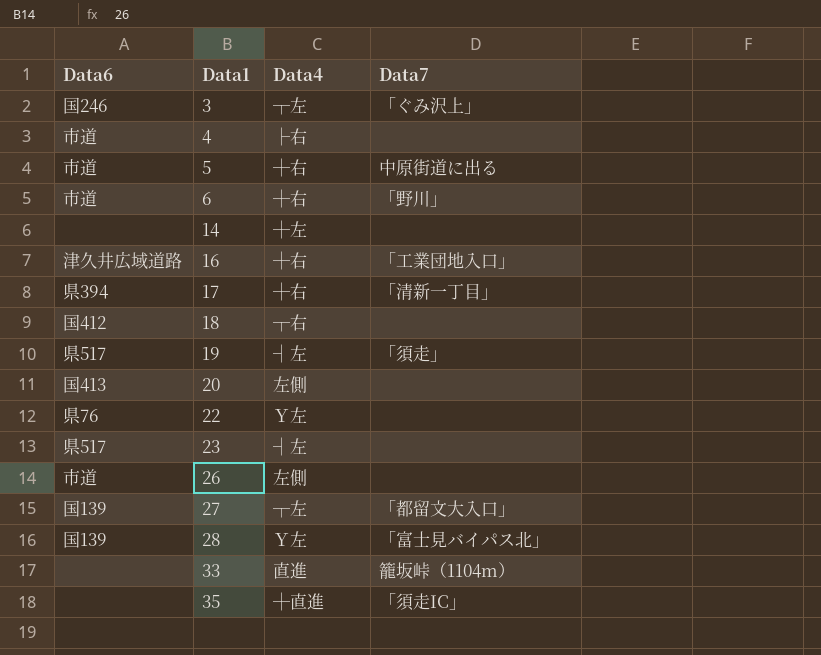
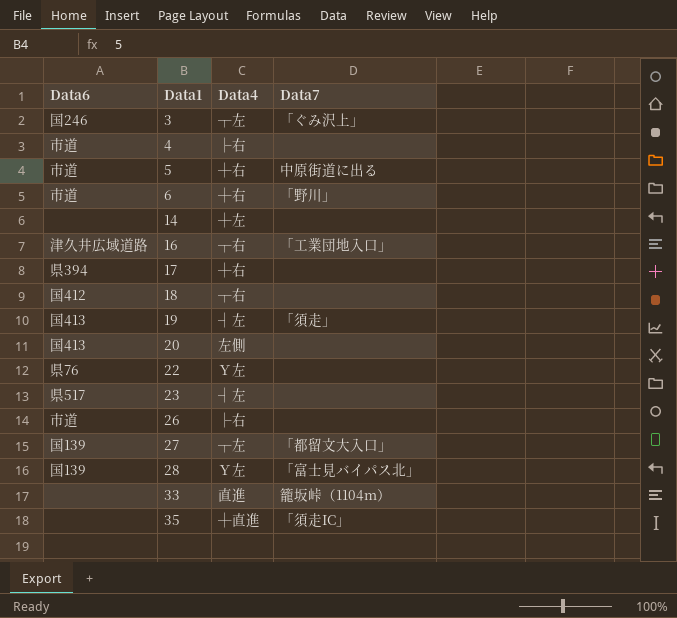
16 | Data4: ┼右 -> ┬右
17 | Data7: 「清新一丁目」 -> none
19 | Data6: 県517 -> 国413
26 | Data4: 左側 -> ├右

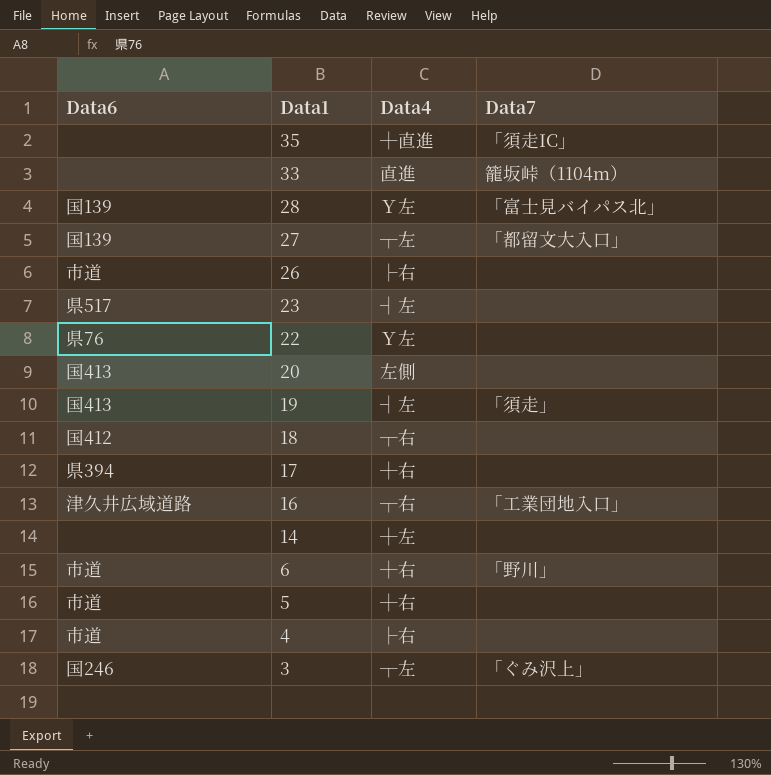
row order: Data1 ascending -> Data1 descending
5 | Data7: 中原街道に出る -> none

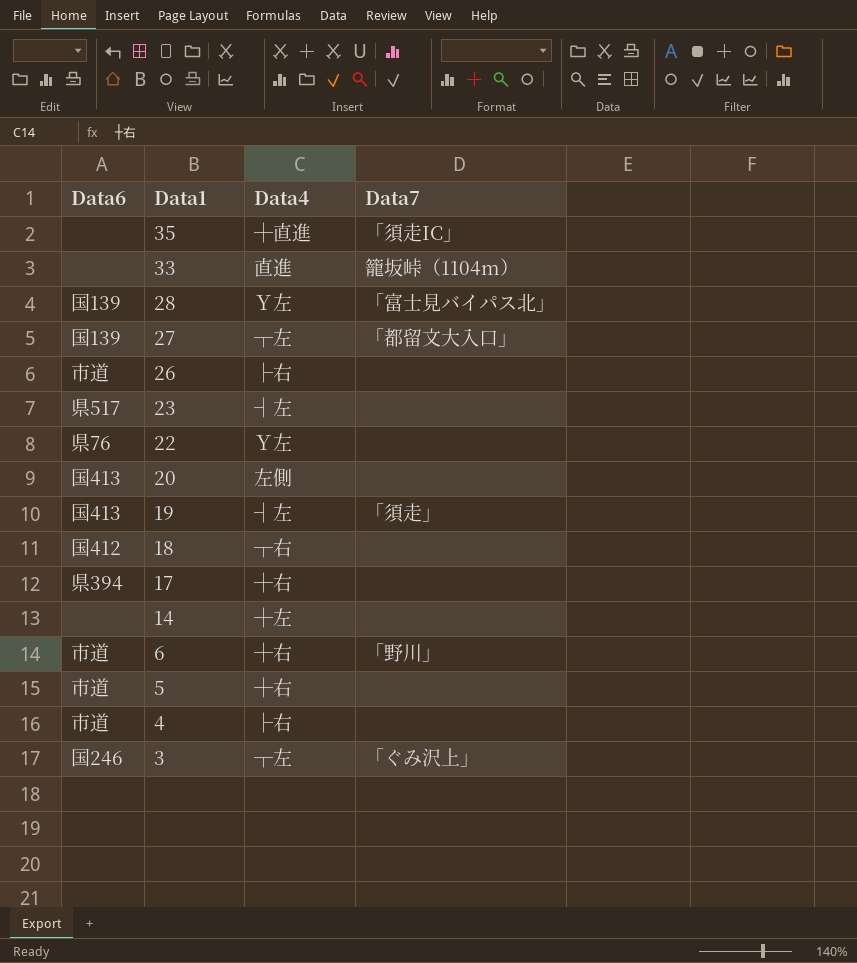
row 16: 津久井広域道路 | ┬右 | 「工業団地入口」 -> none

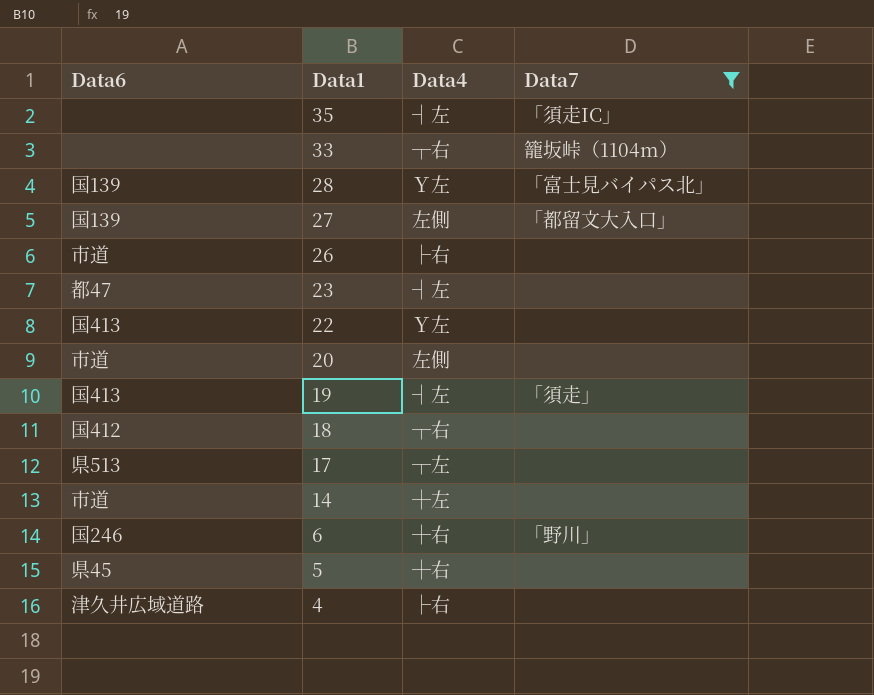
filter: none -> Data7 != 「ぐみ沢上」
35 | Data4: ┼直進 -> ┤左
33 | Data4: 直進 -> ┬右
27 | Data4: ┬左 -> 左側
23 | Data6: 県517 -> 都47
22 | Data6: 県76 -> 国413
20 | Data6: 国413 -> 市道
17 | Data6: 県394 -> 県513
17 | Data4: ┼右 -> ┬左
14 | Data6: none -> 市道
6 | Data6: 市道 -> 国246
5 | Data6: 市道 -> 県45
4 | Data6: 市道 -> 津久井広域道路

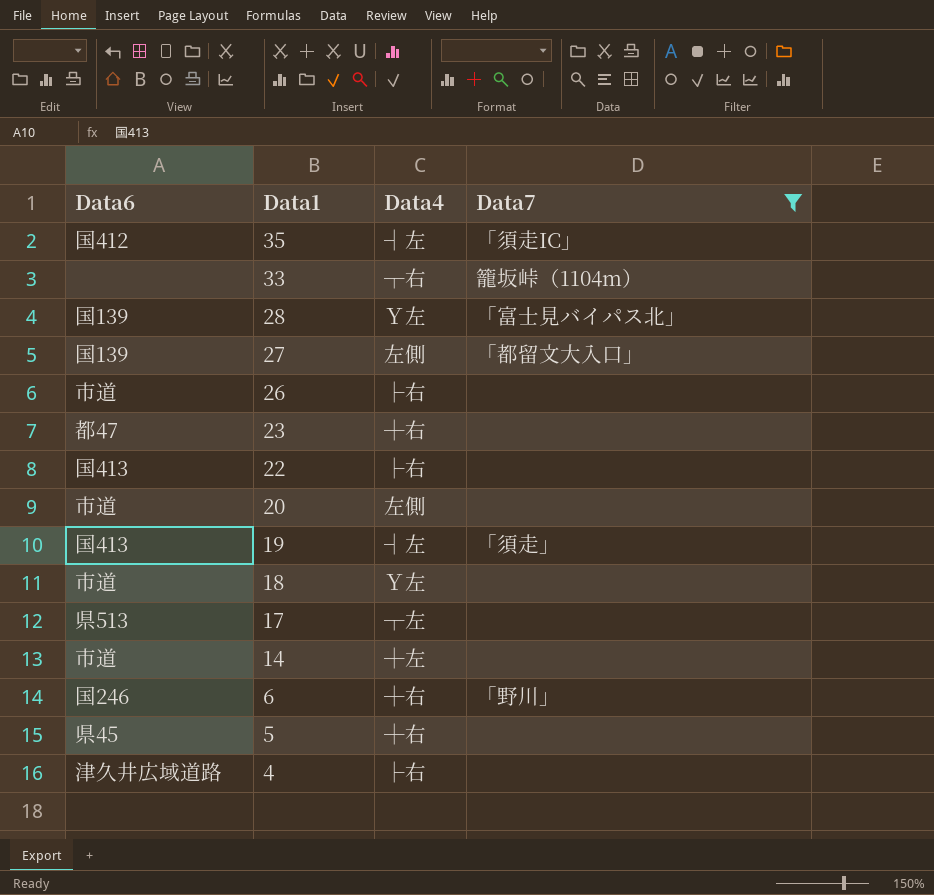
35 | Data6: none -> 国412
23 | Data4: ┤左 -> ┼右
22 | Data4: Ｙ左 -> ├右
18 | Data6: 国412 -> 市道
18 | Data4: ┬右 -> Ｙ左

